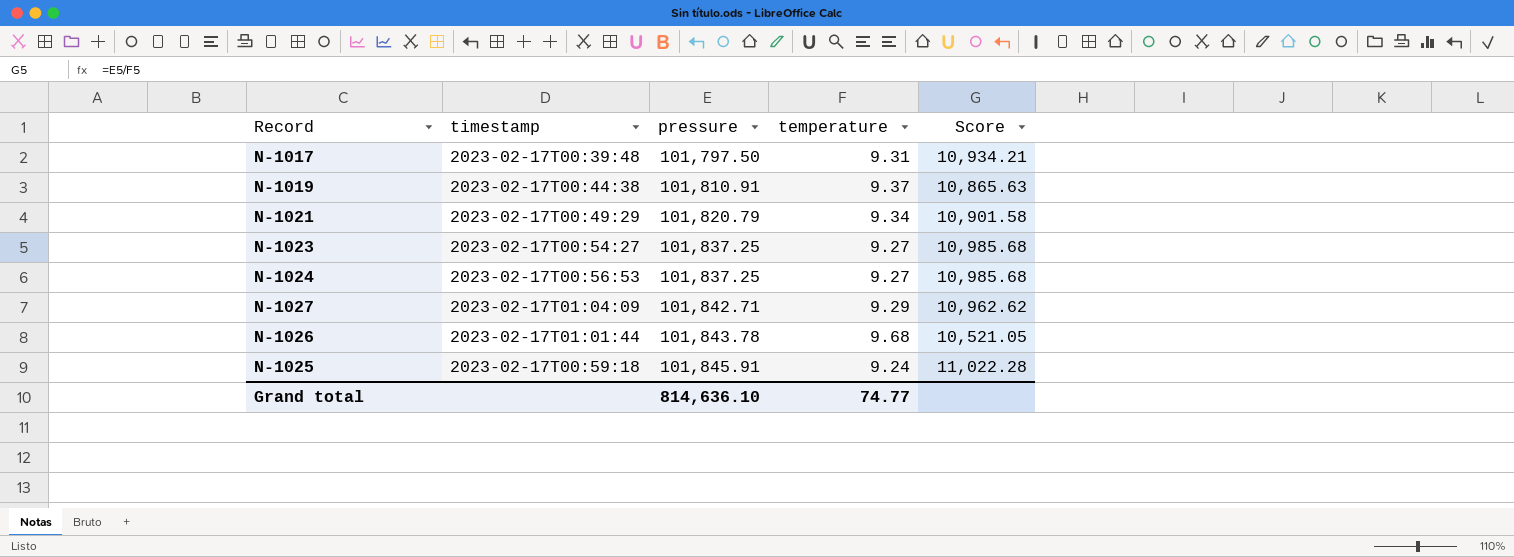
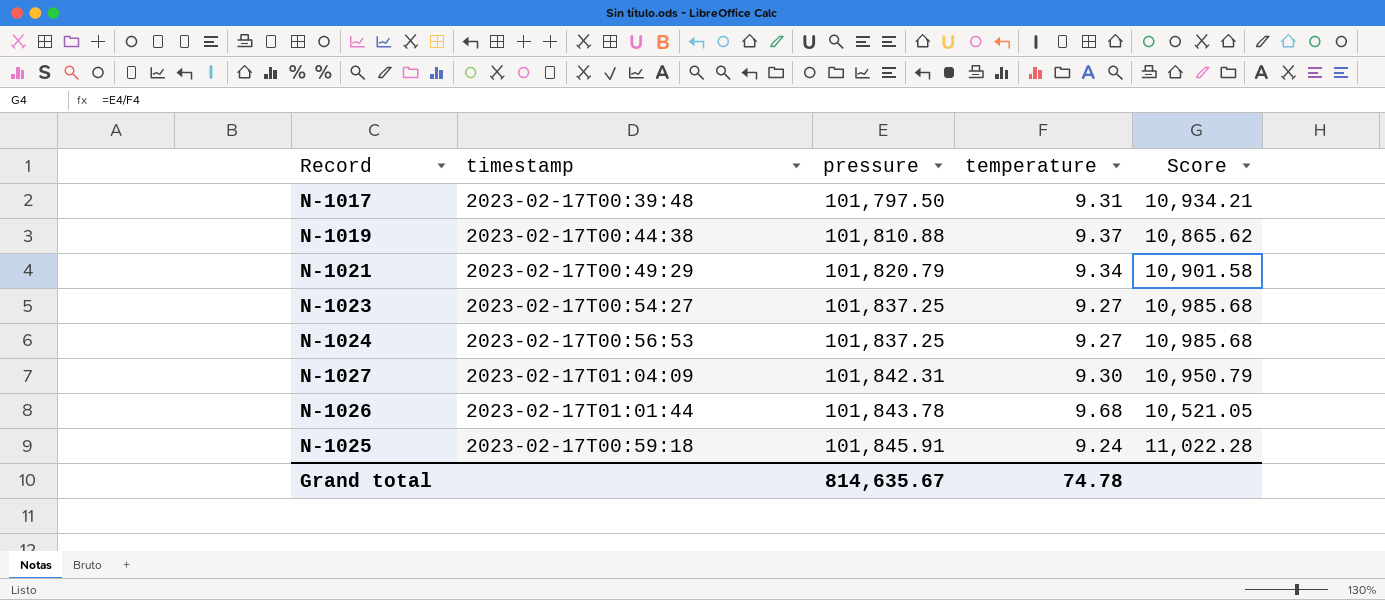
N-1019 | pressure: 101,810.91 -> 101,810.88
N-1019 | Score: 10,865.63 -> 10,865.62
N-1027 | pressure: 101,842.71 -> 101,842.31
N-1027 | temperature: 9.29 -> 9.30
N-1027 | Score: 10,962.62 -> 10,950.79
Grand total | pressure: 814,636.10 -> 814,635.67
Grand total | temperature: 74.77 -> 74.78

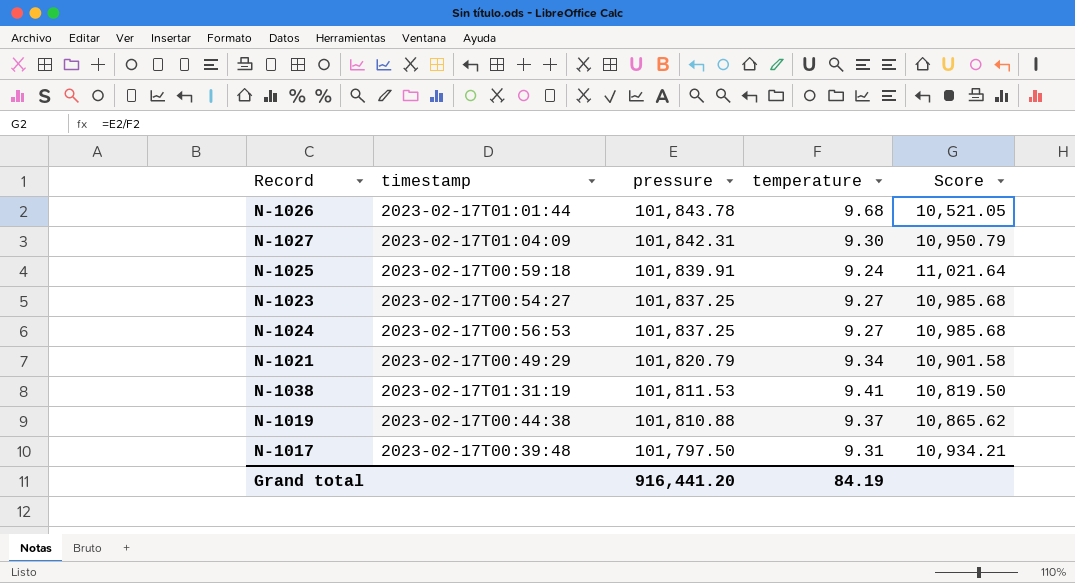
row order: pressure ascending -> pressure descending
N-1025 | pressure: 101,845.91 -> 101,839.91
N-1025 | Score: 11,022.28 -> 11,021.64
row N-1038: none -> 2023-02-17T01:31:19 | 101,811.53 | 9.41 | 10,819.50
Grand total | pressure: 814,635.67 -> 916,441.20
Grand total | temperature: 74.78 -> 84.19

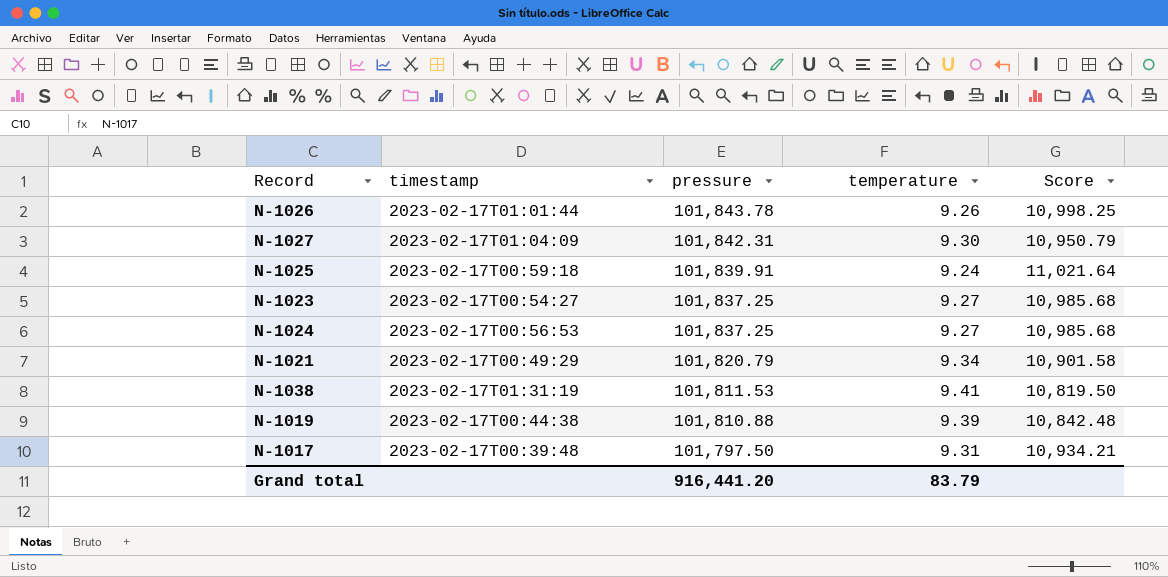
N-1026 | temperature: 9.68 -> 9.26
N-1026 | Score: 10,521.05 -> 10,998.25
N-1019 | temperature: 9.37 -> 9.39
N-1019 | Score: 10,865.62 -> 10,842.48
Grand total | temperature: 84.19 -> 83.79

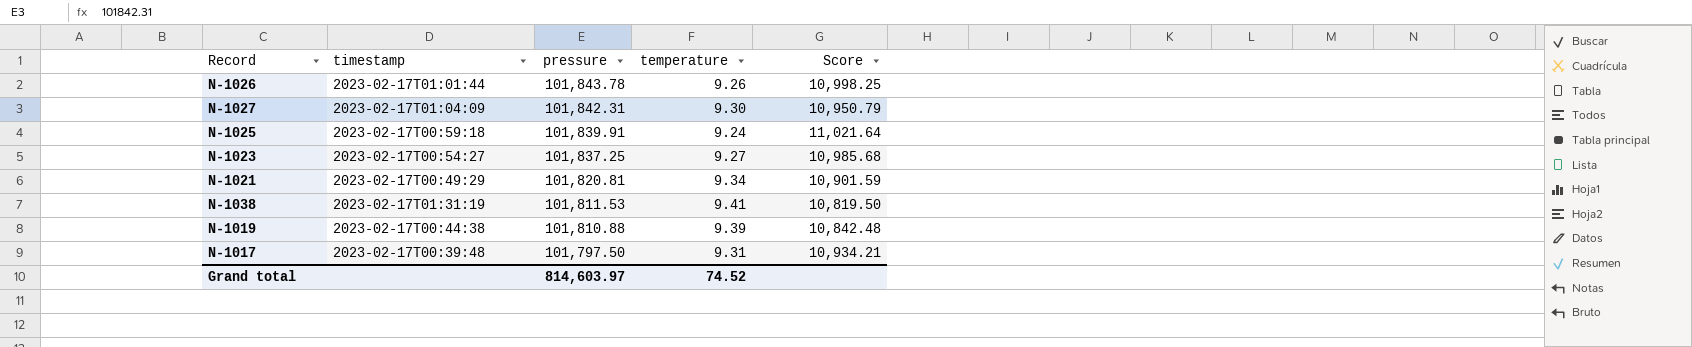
row N-1024: 2023-02-17T00:56:53 | 101,837.25 | 9.27 | 10,985.68 -> none
N-1021 | pressure: 101,820.79 -> 101,820.81
N-1021 | Score: 10,901.58 -> 10,901.59
Grand total | pressure: 916,441.20 -> 814,603.97
Grand total | temperature: 83.79 -> 74.52

